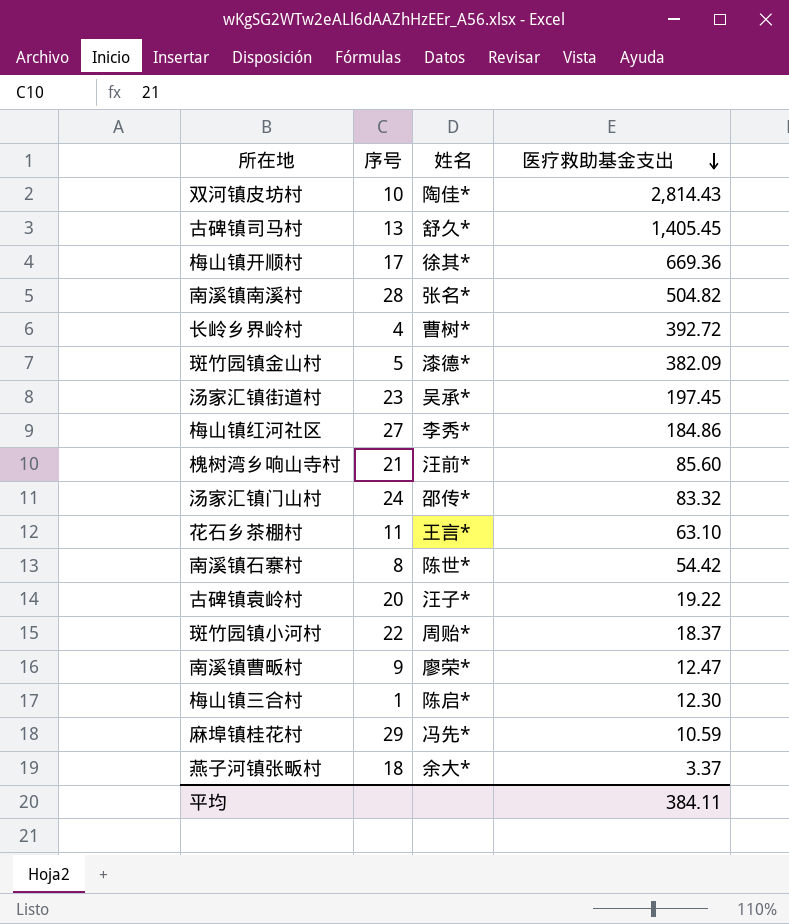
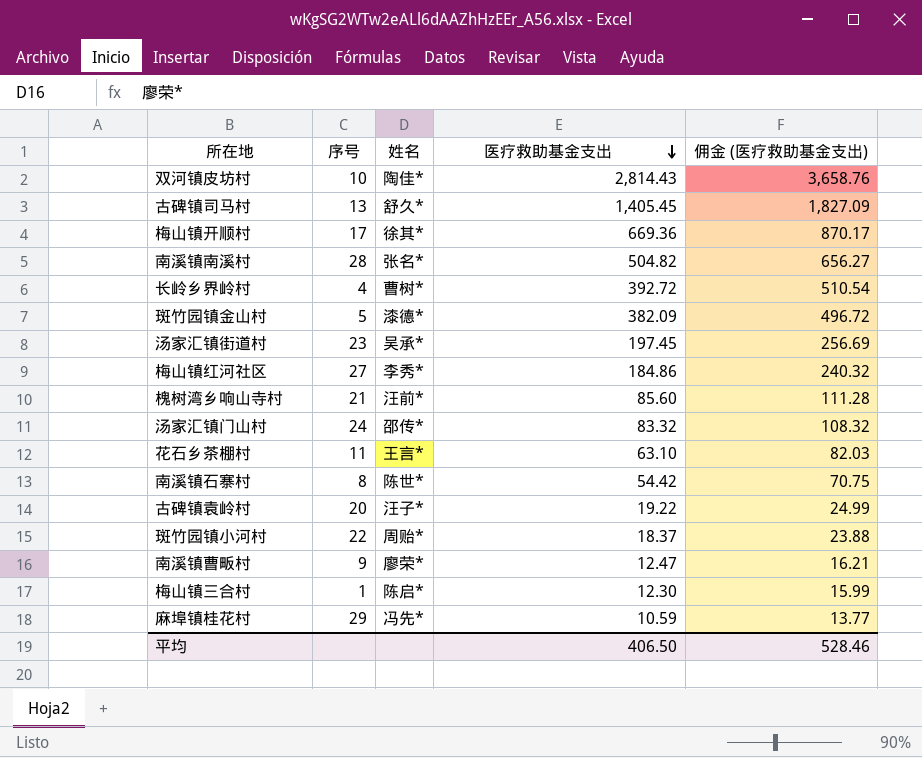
column 佣金 (医疗救助基金支出) | formula: none -> [医疗救助基金支出] * 1.3
row 燕子河镇张畈村: 18 | 余大* | 3.37 -> none
平均 | 医疗救助基金支出: 384.11 -> 406.50

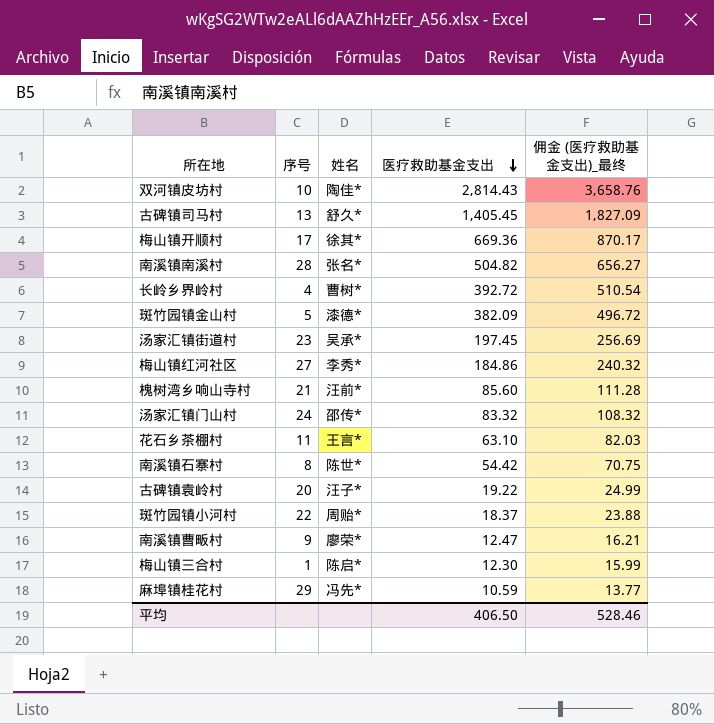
column name: 佣金 (医疗救助基金支出) -> 佣金 (医疗救助基金支出)_最终

